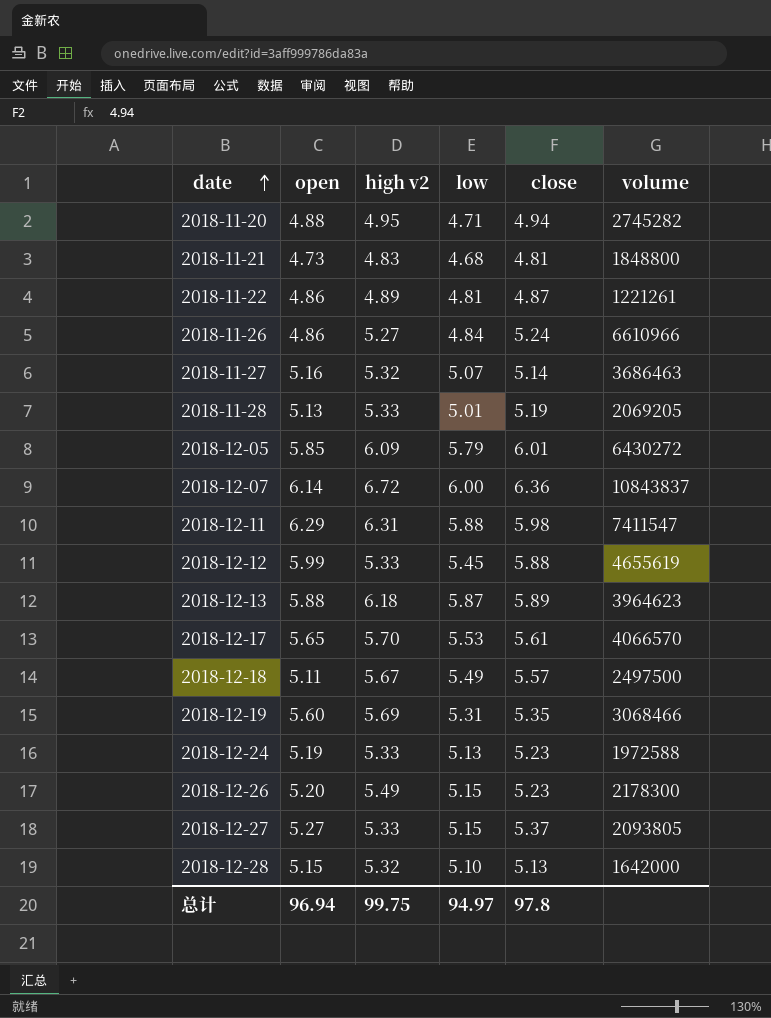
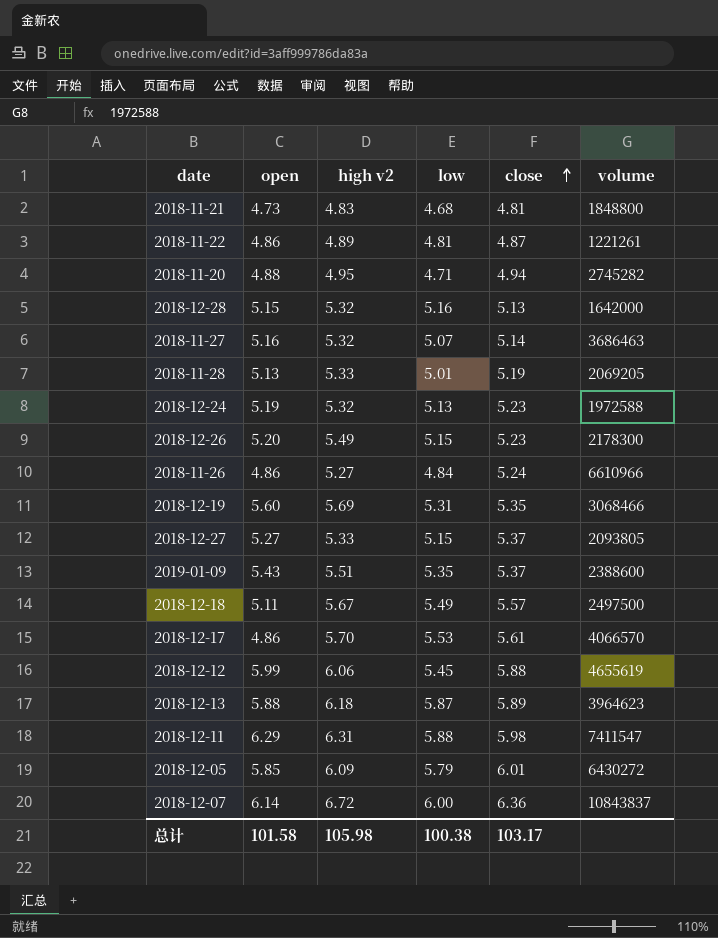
row order: date ascending -> close ascending
2018-12-28 | low: 5.10 -> 5.16
2018-12-24 | high v2: 5.33 -> 5.32
row 2019-01-09: none -> 5.43 | 5.51 | 5.35 | 5.37 | 2388600
2018-12-17 | open: 5.65 -> 4.86
2018-12-12 | high v2: 5.33 -> 6.06
总计 | open: 96.94 -> 101.58
总计 | high v2: 99.75 -> 105.98
总计 | low: 94.97 -> 100.38
总计 | close: 97.8 -> 103.17

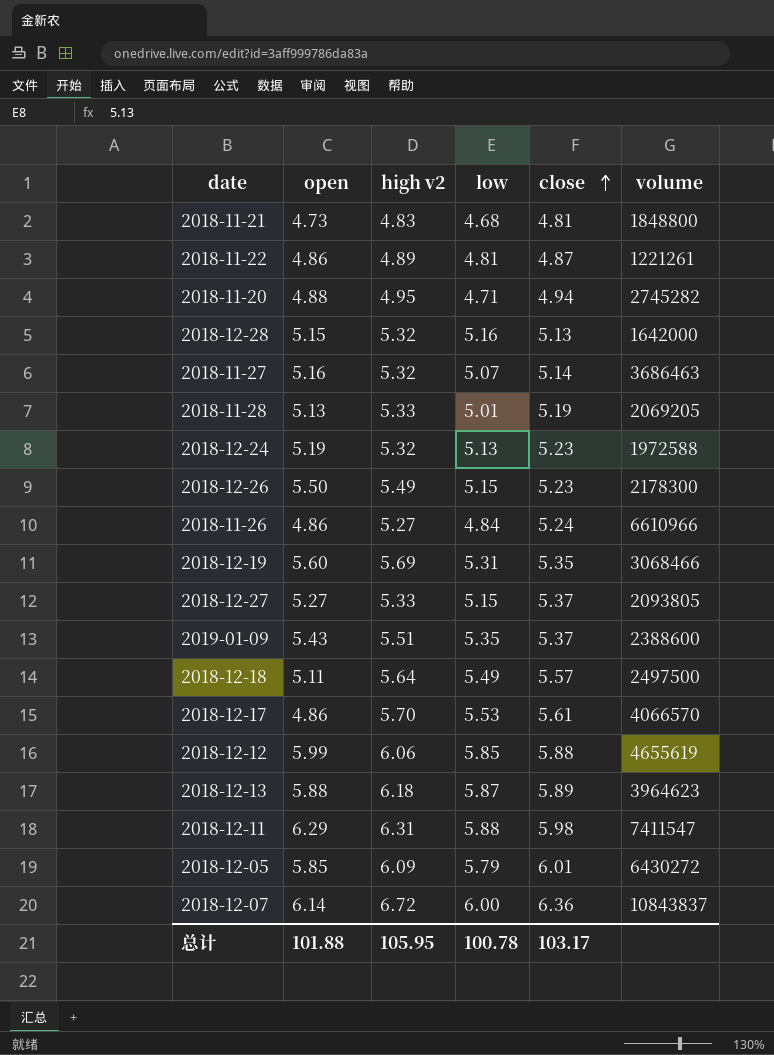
2018-12-26 | open: 5.20 -> 5.50
2018-12-18 | high v2: 5.67 -> 5.64
2018-12-12 | low: 5.45 -> 5.85
总计 | open: 101.58 -> 101.88
总计 | high v2: 105.98 -> 105.95
总计 | low: 100.38 -> 100.78

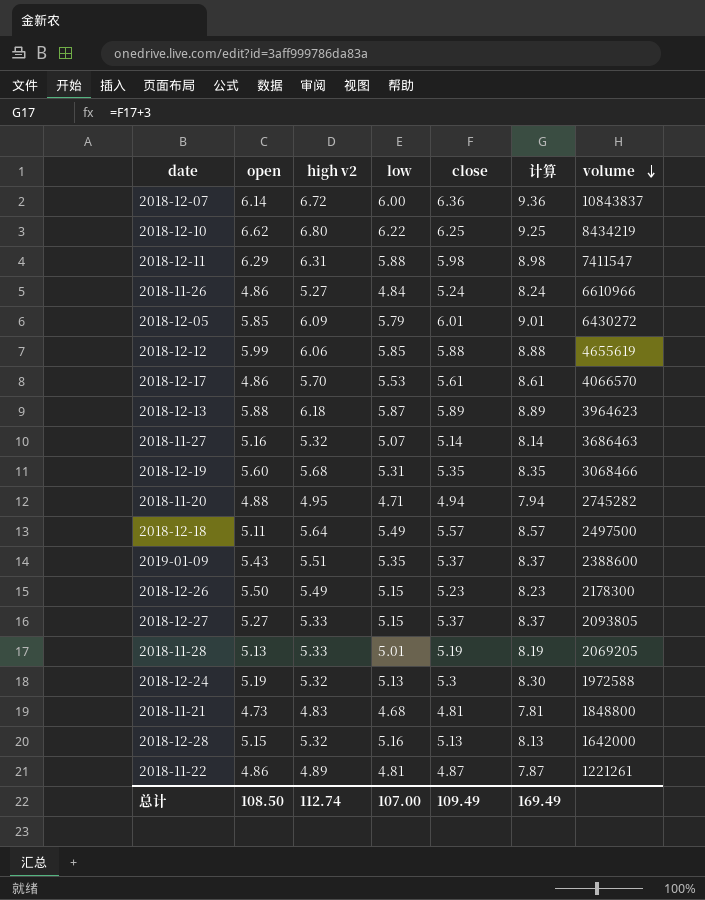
row order: close ascending -> volume descending
column 计算 | formula: none -> [close] + 3
row 2018-12-10: none -> 6.62 | 6.80 | 6.22 | 6.25 | 9.25 | 8434219
2018-12-19 | high v2: 5.69 -> 5.68
2018-12-24 | close: 5.23 -> 5.3
总计 | open: 101.88 -> 108.50
总计 | high v2: 105.95 -> 112.74
总计 | low: 100.78 -> 107.00
总计 | close: 103.17 -> 109.49

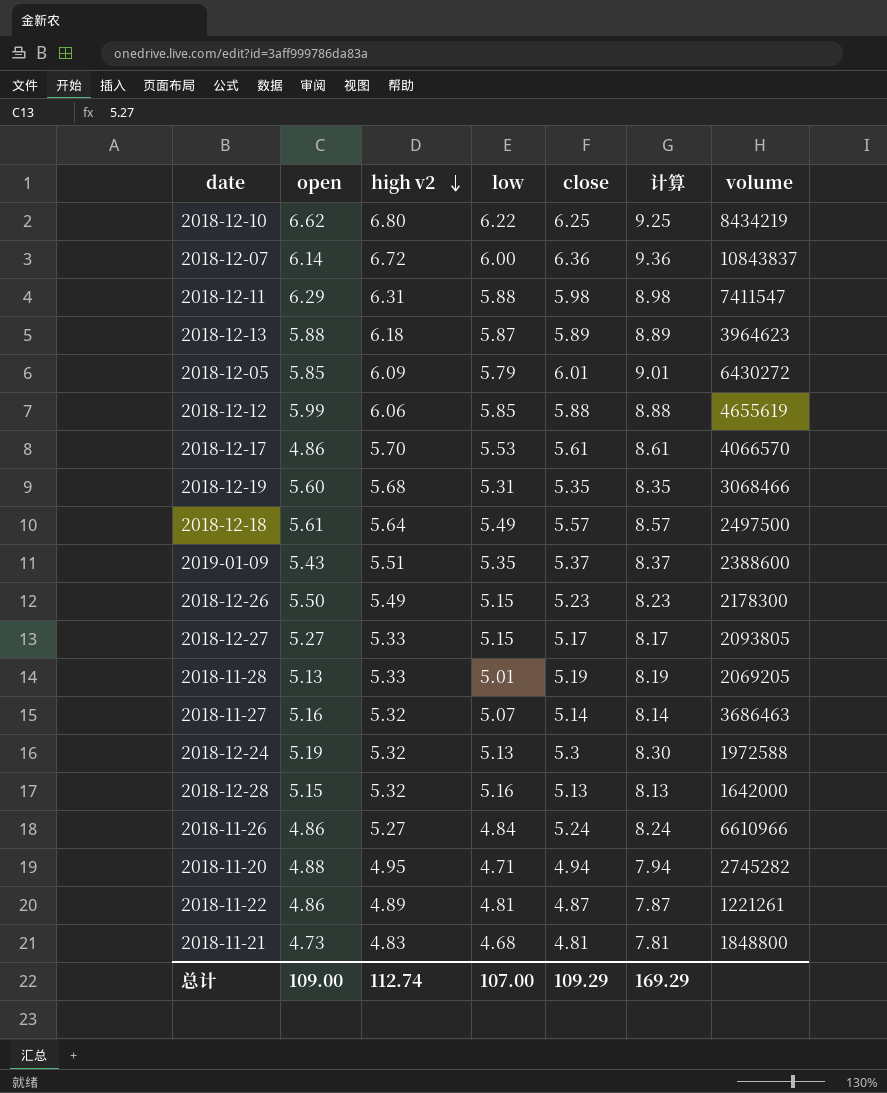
row order: volume descending -> high v2 descending
2018-12-18 | open: 5.11 -> 5.61
2018-12-27 | close: 5.37 -> 5.17
2018-12-27 | 计算: 8.37 -> 8.17
总计 | open: 108.50 -> 109.00
总计 | close: 109.49 -> 109.29
总计 | 计算: 169.49 -> 169.29

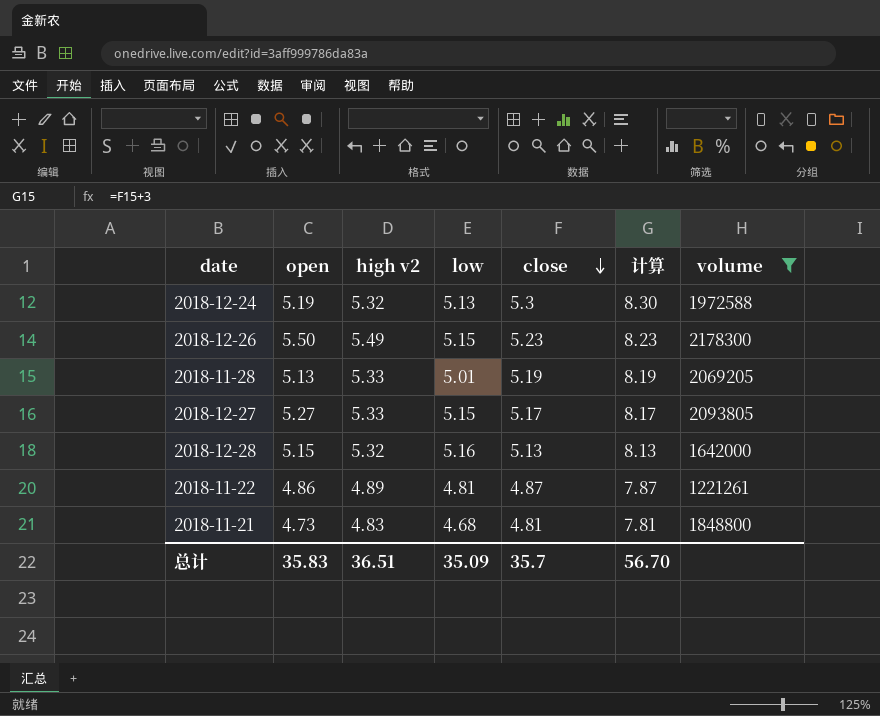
filter: none -> volume <= 2178300
row order: high v2 descending -> close descending
总计 | open: 109.00 -> 35.83
总计 | high v2: 112.74 -> 36.51
总计 | low: 107.00 -> 35.09
总计 | close: 109.29 -> 35.7
总计 | 计算: 169.29 -> 56.70

